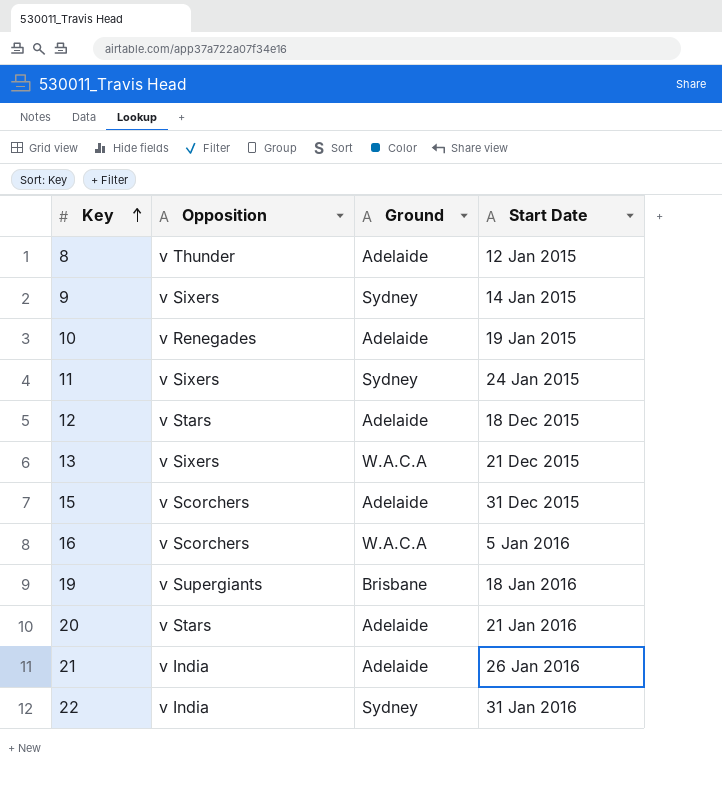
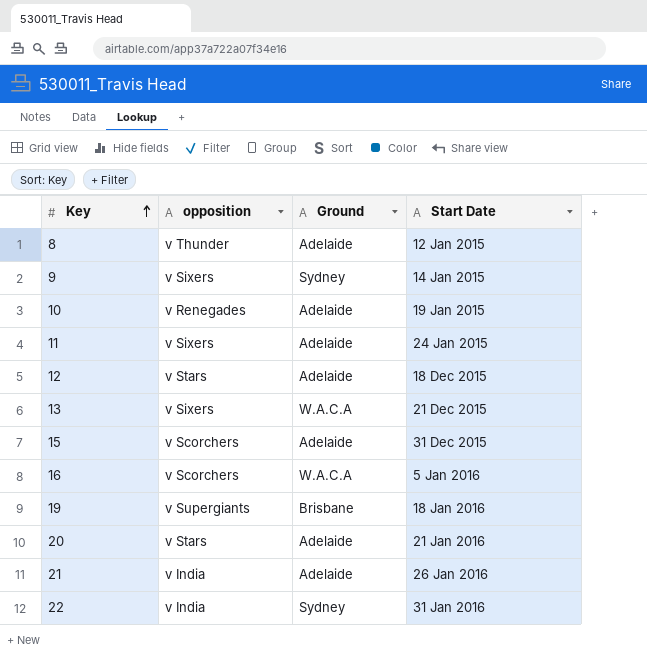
column name: Opposition -> opposition
11 | Ground: Sydney -> Adelaide

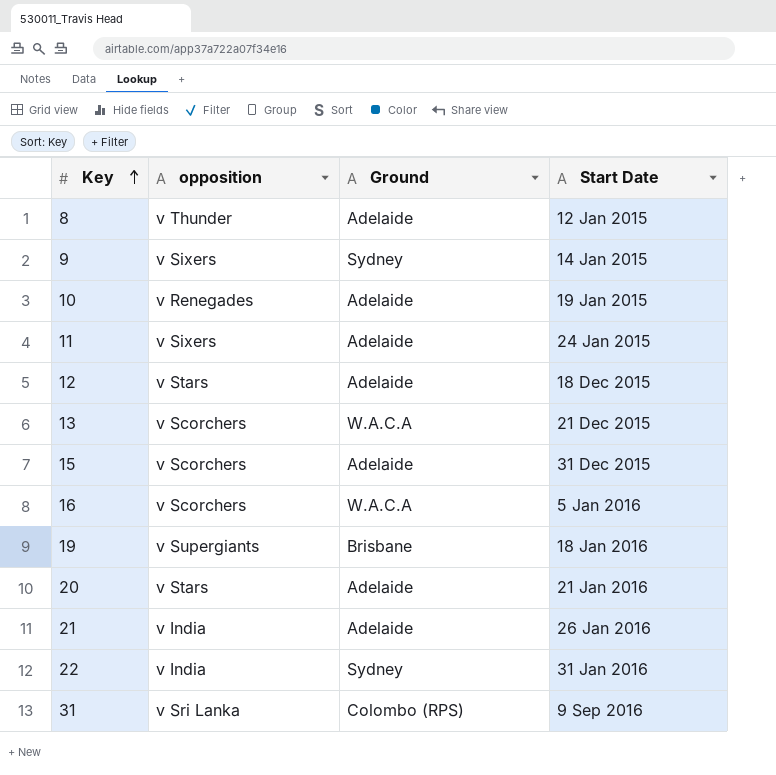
13 | opposition: v Sixers -> v Scorchers
row 31: none -> v Sri Lanka | Colombo (RPS) | 9 Sep 2016

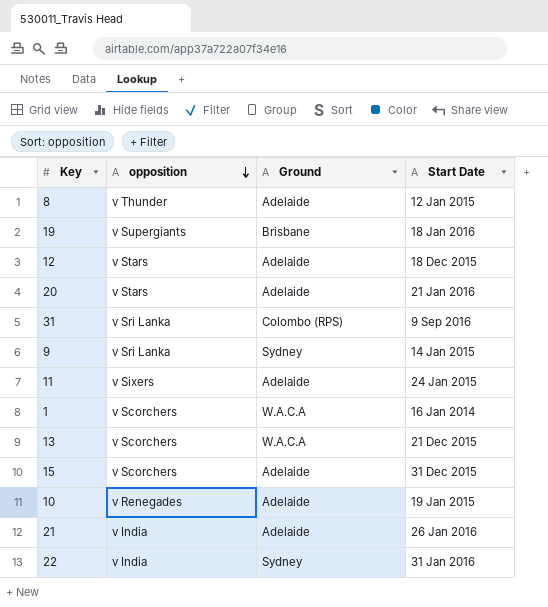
row order: Key ascending -> opposition descending
row 16: v Scorchers | W.A.C.A | 5 Jan 2016 -> none
9 | opposition: v Sixers -> v Sri Lanka
row 1: none -> v Scorchers | W.A.C.A | 16 Jan 2014

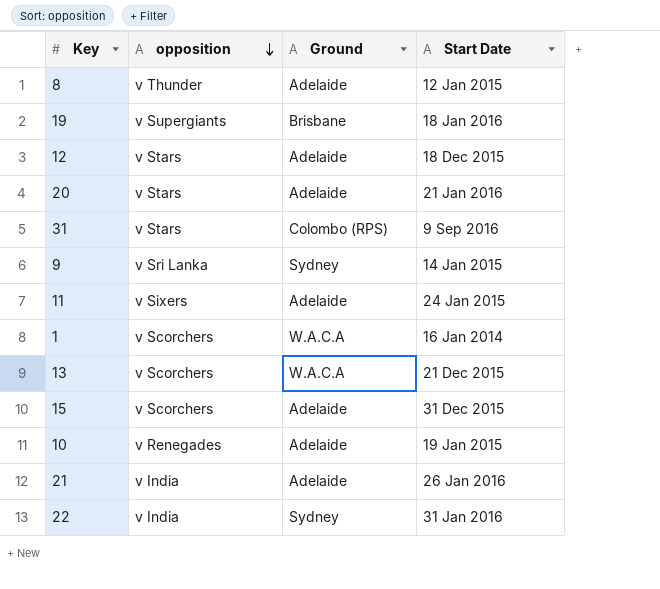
31 | opposition: v Sri Lanka -> v Stars

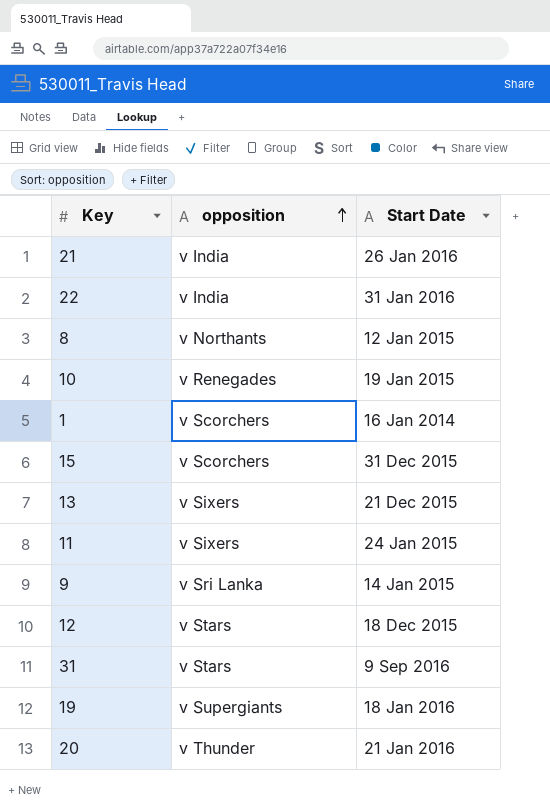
row order: opposition descending -> opposition ascending
column Ground | position: 3 -> none
8 | opposition: v Thunder -> v Northants
13 | opposition: v Scorchers -> v Sixers
20 | opposition: v Stars -> v Thunder

